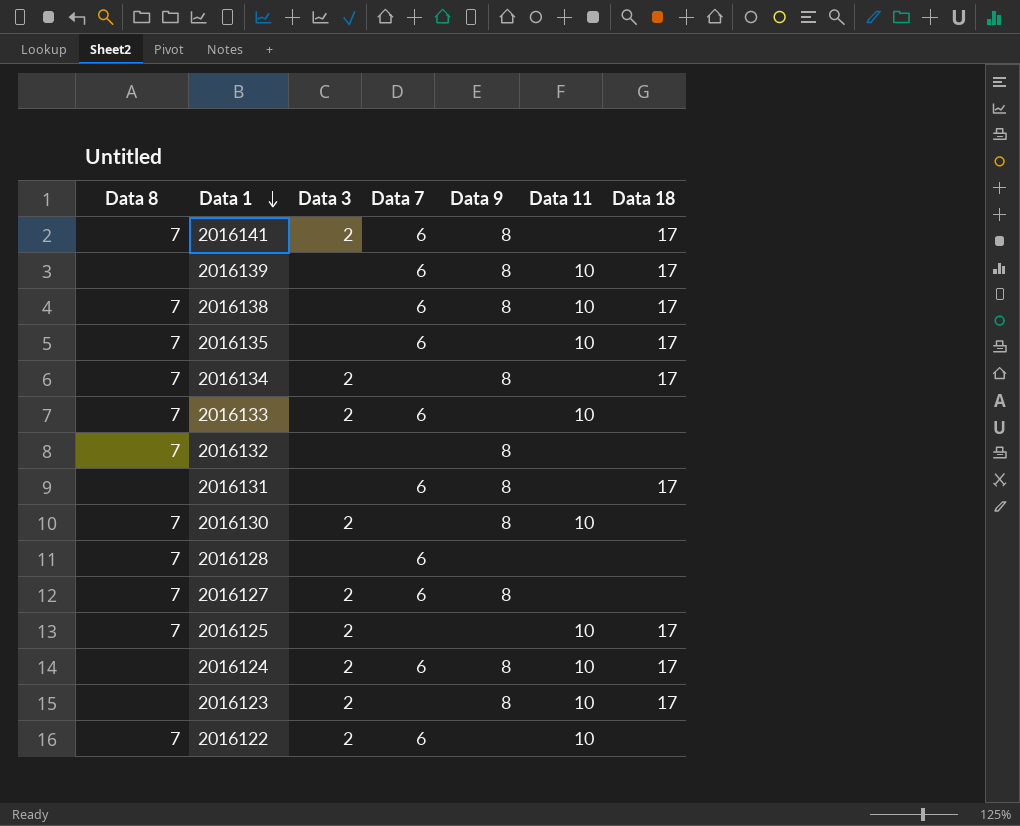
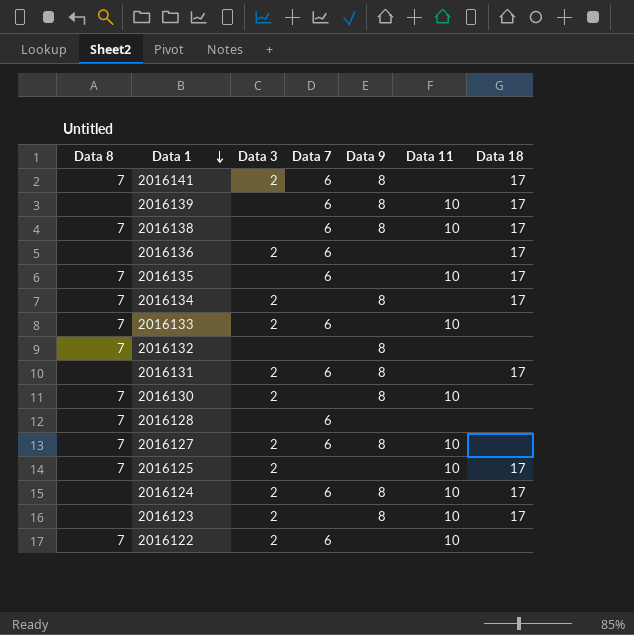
row 2016136: none -> none | 2 | 6 | none | none | 17
2016131 | Data 3: none -> 2
2016127 | Data 11: none -> 10

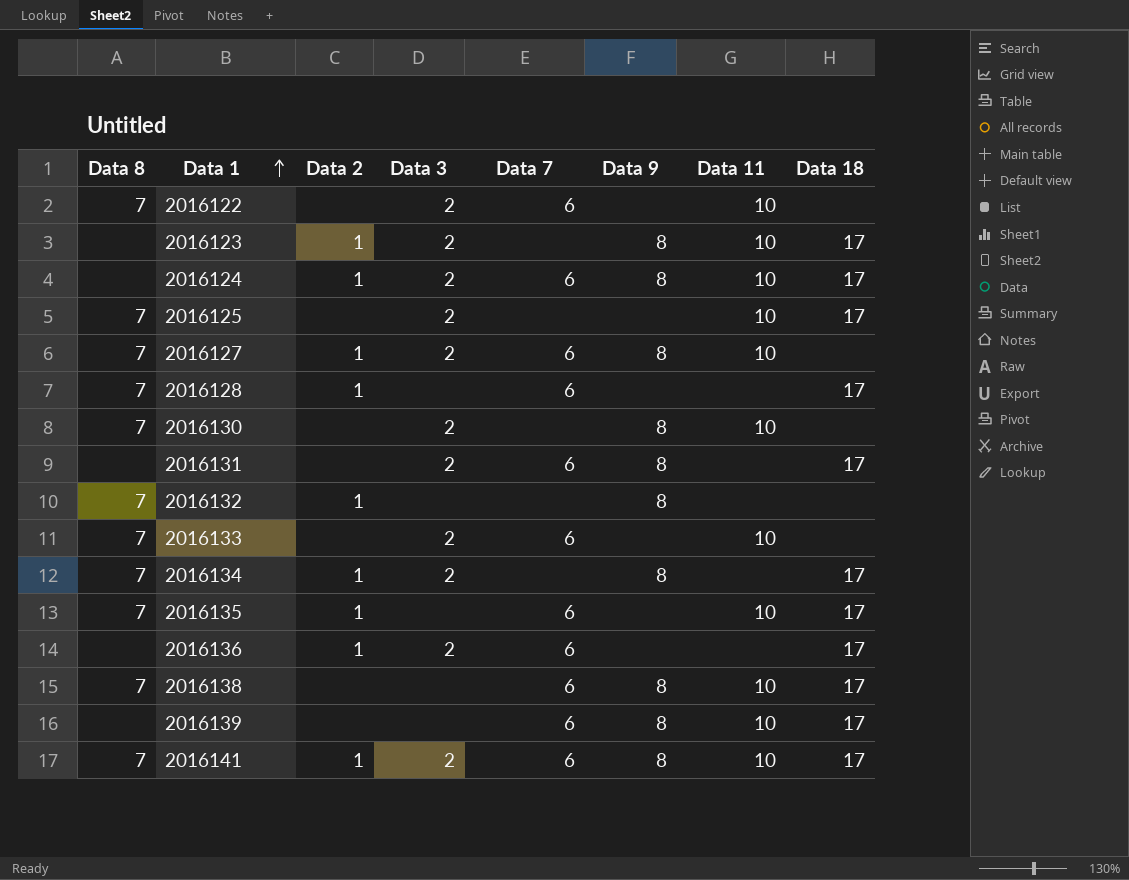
row order: Data 1 descending -> Data 1 ascending
column Data 2 | position: none -> 3
2016128 | Data 18: none -> 17
2016141 | Data 11: none -> 10

